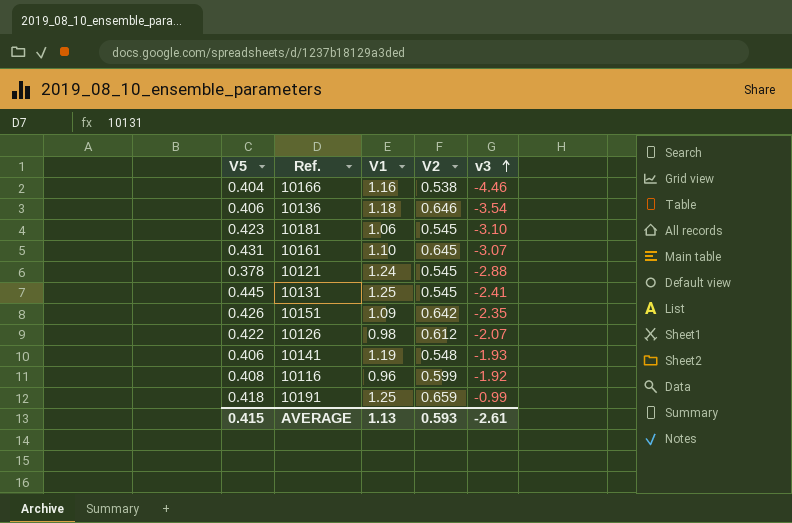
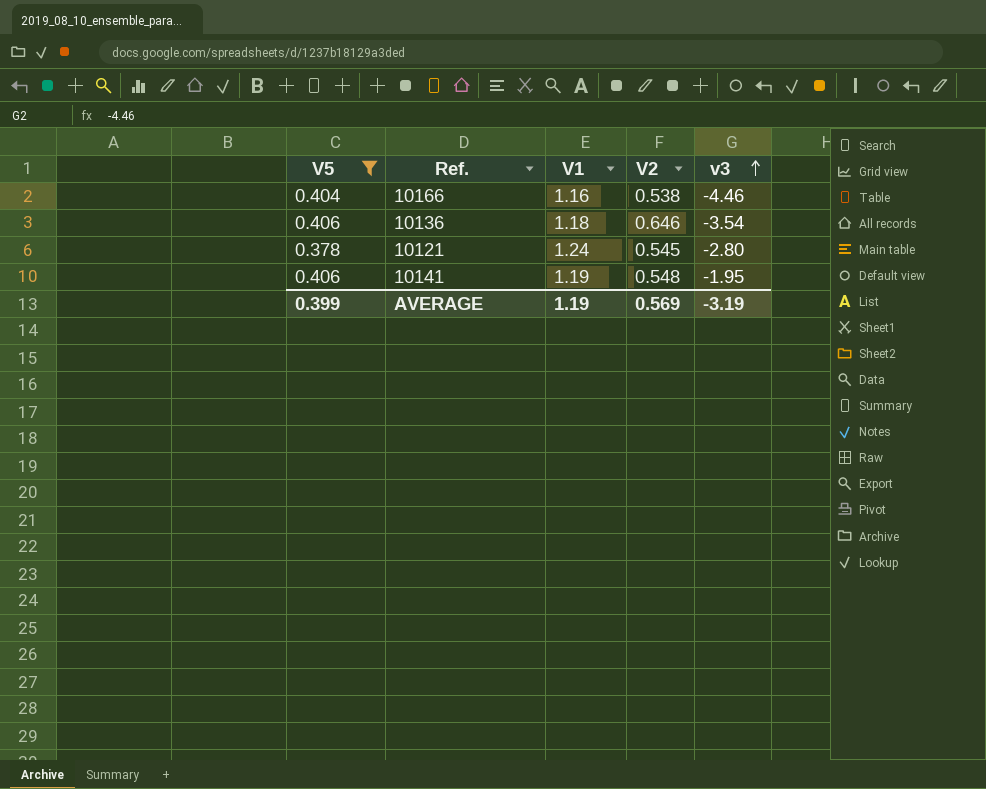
filter: none -> V5 <= 0.406
10121 | v3: -2.88 -> -2.80
10141 | v3: -1.93 -> -1.95
AVERAGE | V5: 0.415 -> 0.399
AVERAGE | V1: 1.13 -> 1.19
AVERAGE | V2: 0.593 -> 0.569
AVERAGE | v3: -2.61 -> -3.19

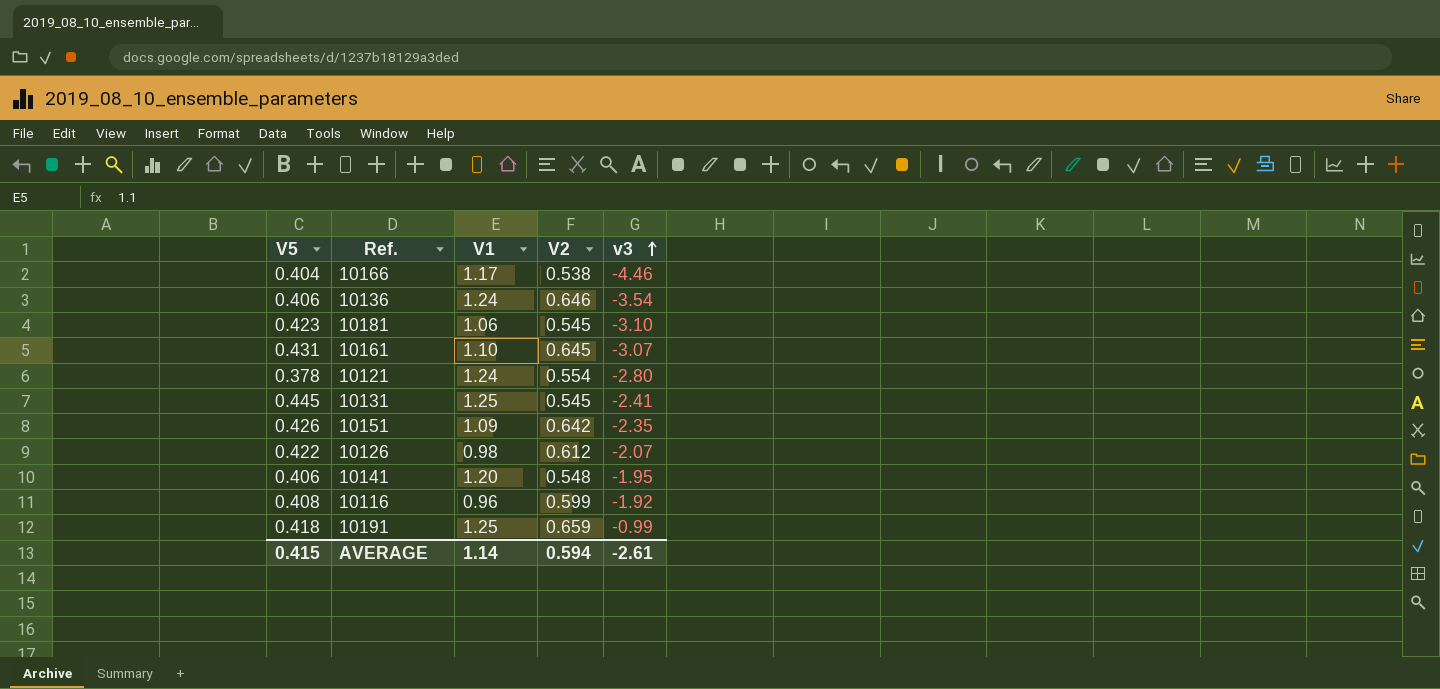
filter: V5 <= 0.406 -> none
10166 | V1: 1.16 -> 1.17
10136 | V1: 1.18 -> 1.24
10121 | V2: 0.545 -> 0.554
10141 | V1: 1.19 -> 1.20
AVERAGE | V5: 0.399 -> 0.415
AVERAGE | V1: 1.19 -> 1.14
AVERAGE | V2: 0.569 -> 0.594
AVERAGE | v3: -3.19 -> -2.61

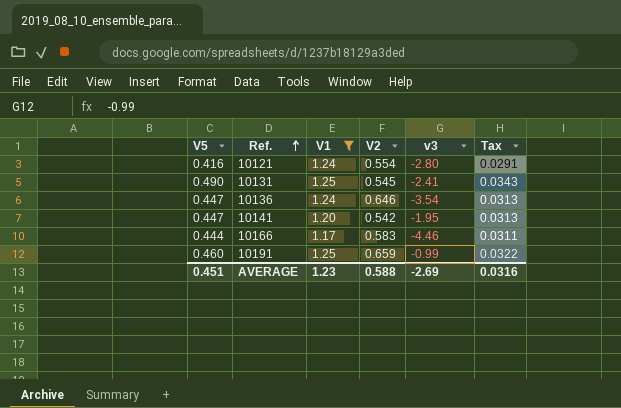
filter: none -> V1 >= 1.17
row order: v3 ascending -> Ref. ascending
column Tax | formula: none -> [V5] * 0.07
10121 | V5: 0.378 -> 0.416
10131 | V5: 0.445 -> 0.490
10136 | V5: 0.406 -> 0.447
10141 | V5: 0.406 -> 0.447
10141 | V2: 0.548 -> 0.542
10166 | V5: 0.404 -> 0.444
10166 | V2: 0.538 -> 0.583
10191 | V5: 0.418 -> 0.460
AVERAGE | V5: 0.415 -> 0.451
AVERAGE | V1: 1.14 -> 1.23
AVERAGE | V2: 0.594 -> 0.588
AVERAGE | v3: -2.61 -> -2.69

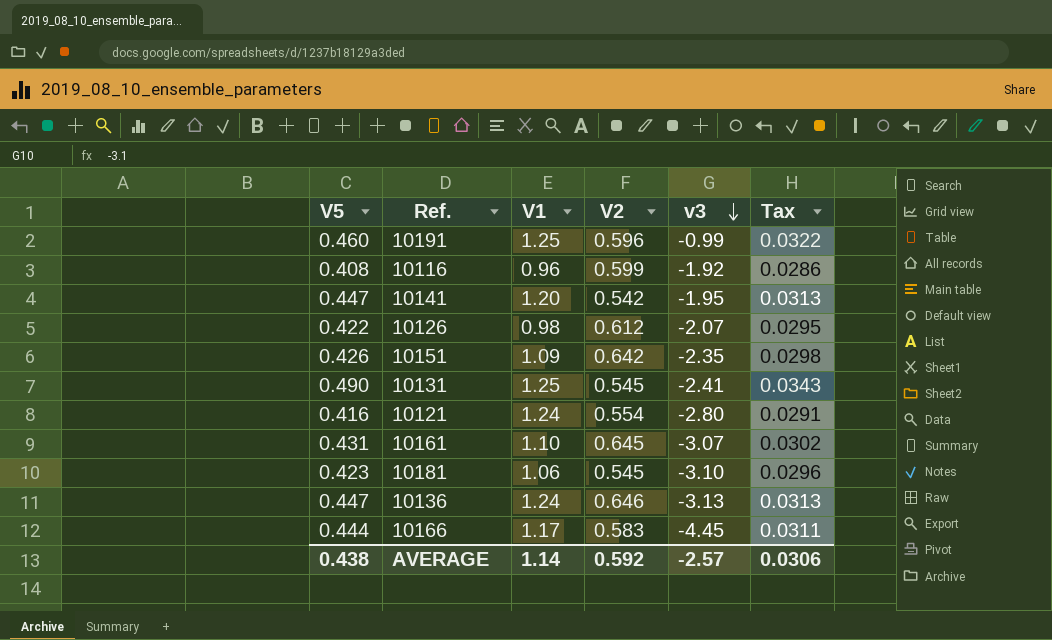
filter: V1 >= 1.17 -> none
row order: Ref. ascending -> v3 descending
10191 | V2: 0.659 -> 0.596
10136 | v3: -3.54 -> -3.13
10166 | v3: -4.46 -> -4.45
AVERAGE | V5: 0.451 -> 0.438
AVERAGE | V1: 1.23 -> 1.14
AVERAGE | V2: 0.588 -> 0.592
AVERAGE | v3: -2.69 -> -2.57
AVERAGE | Tax: 0.0316 -> 0.0306

